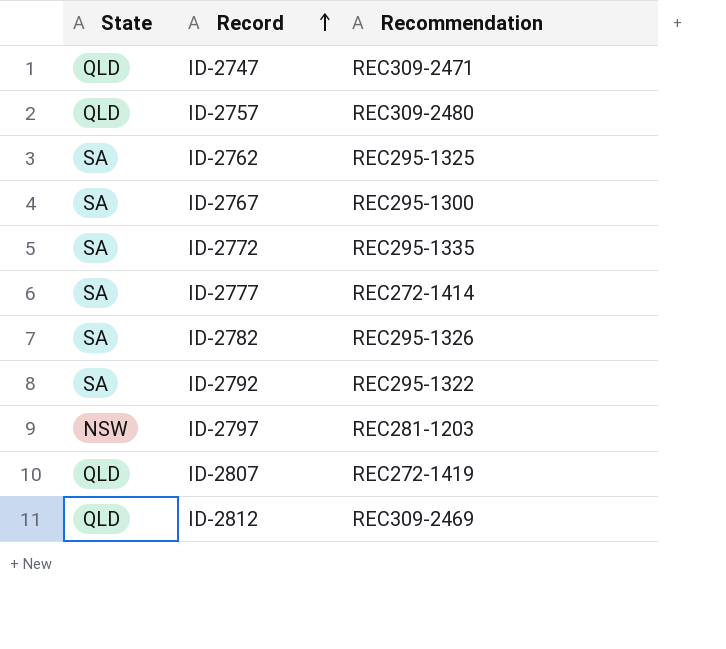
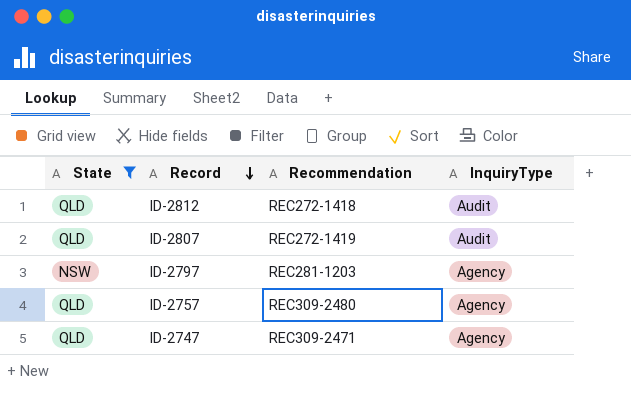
filter: none -> State != SA
row order: Record ascending -> Record descending
column InquiryType | position: none -> 4
ID-2812 | Recommendation: REC309-2469 -> REC272-1418

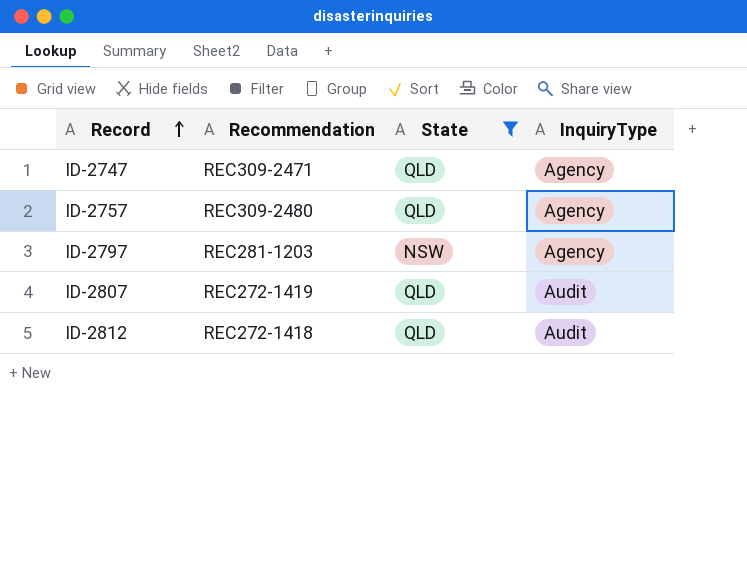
row order: Record descending -> Record ascending
column State | position: 1 -> 3

